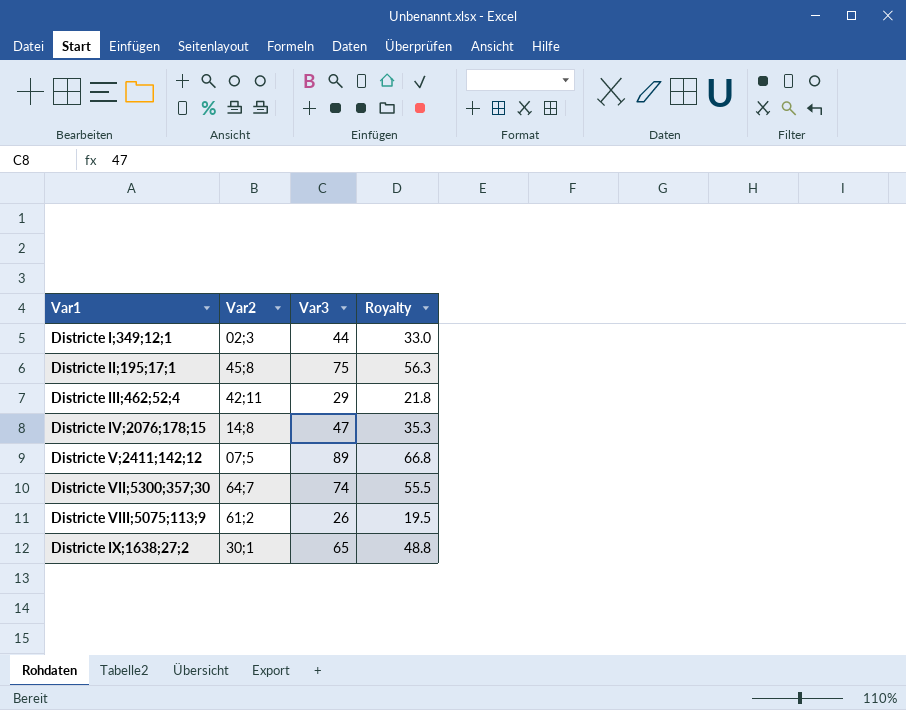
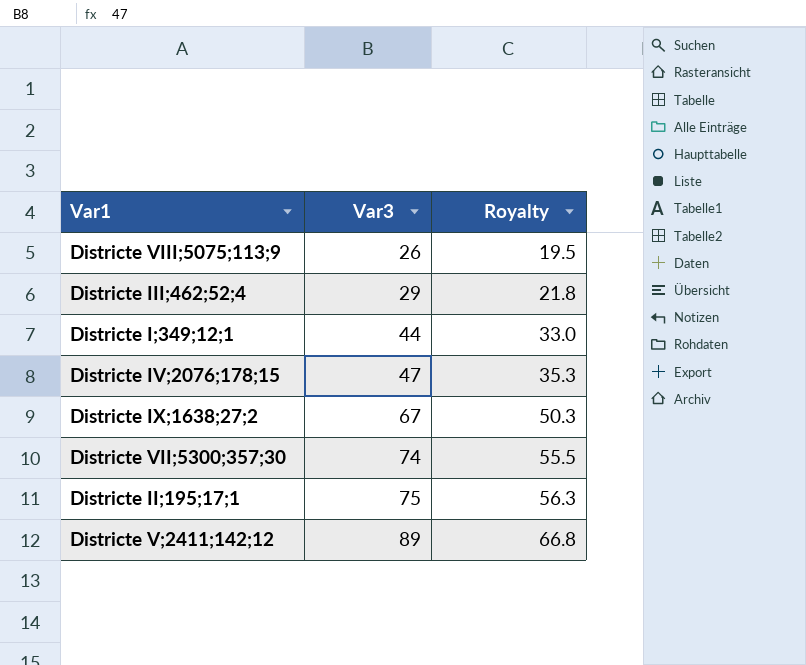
row order: none -> Var3 ascending
column Var2 | position: 2 -> none
Districte IX;1638;27;2 | Var3: 65 -> 67
Districte IX;1638;27;2 | Royalty: 48.8 -> 50.3

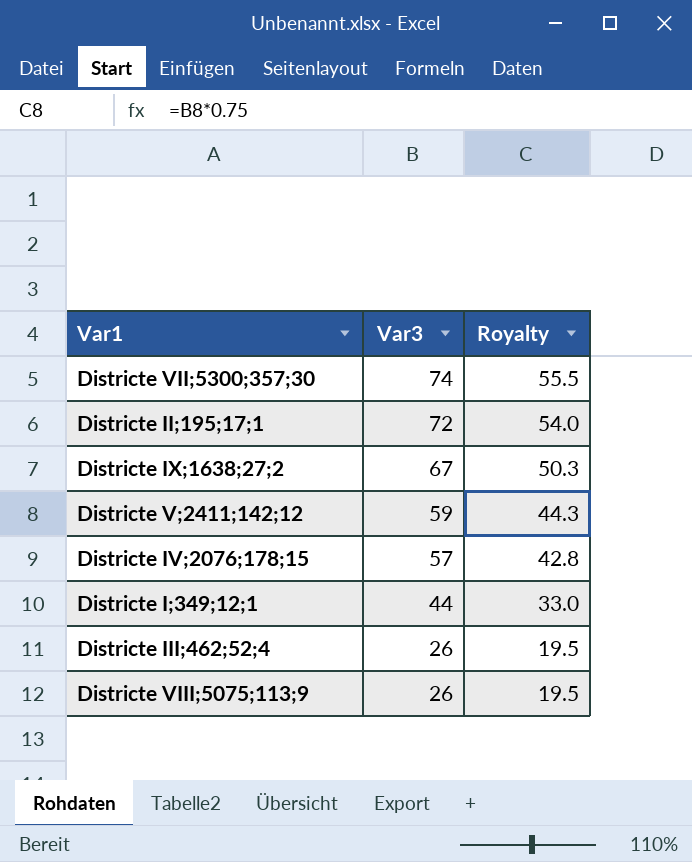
row order: Var3 ascending -> Var3 descending
Districte II;195;17;1 | Var3: 75 -> 72
Districte II;195;17;1 | Royalty: 56.3 -> 54.0
Districte V;2411;142;12 | Var3: 89 -> 59
Districte V;2411;142;12 | Royalty: 66.8 -> 44.3
Districte IV;2076;178;15 | Var3: 47 -> 57
Districte IV;2076;178;15 | Royalty: 35.3 -> 42.8
Districte III;462;52;4 | Var3: 29 -> 26
Districte III;462;52;4 | Royalty: 21.8 -> 19.5

